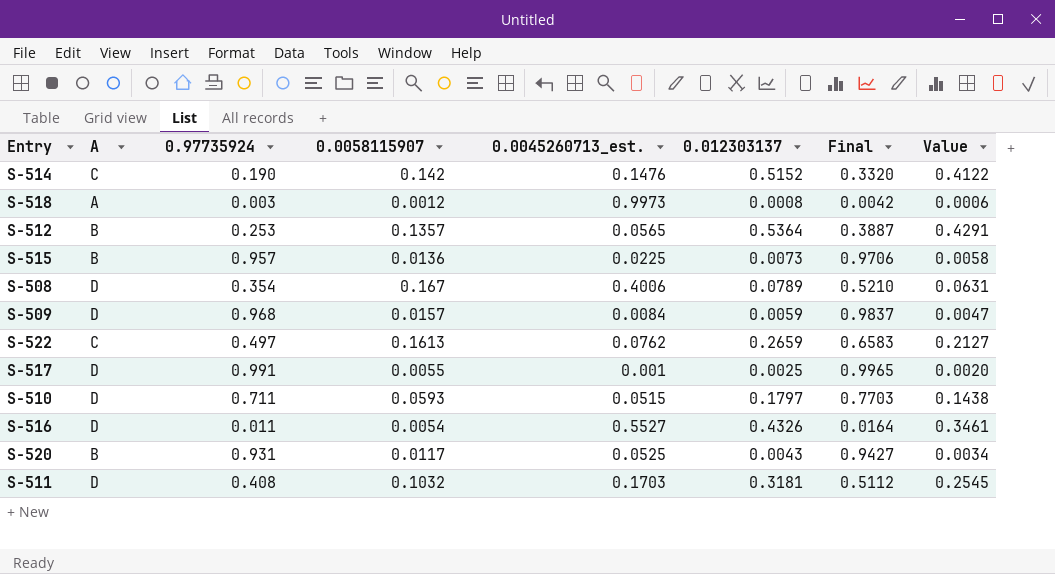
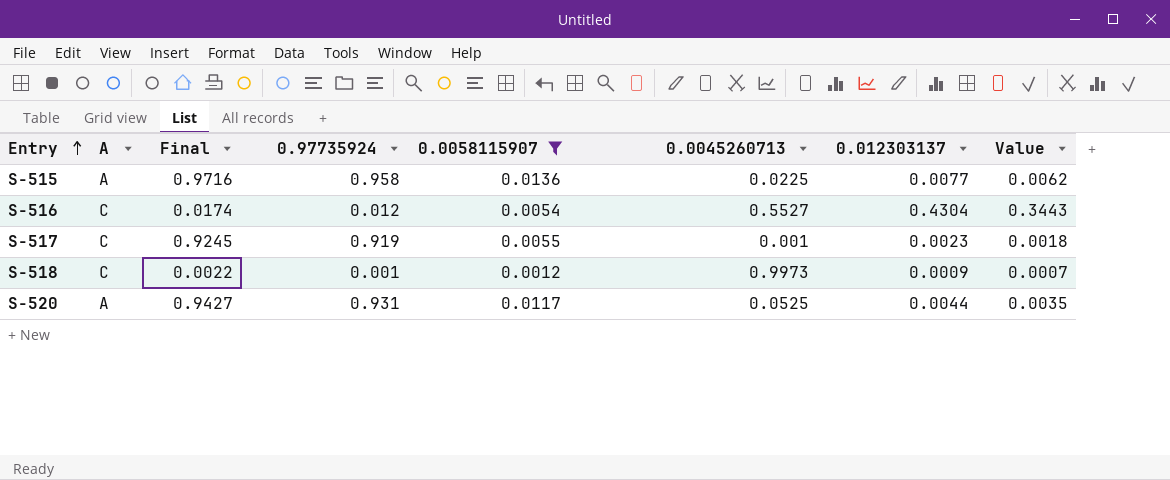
filter: none -> 0.0058115907 <= 0.0136
row order: none -> Entry ascending
column Final | position: 7 -> 3
column name: 0.0045260713_est. -> 0.0045260713
S-515 | A: B -> A
S-515 | Final: 0.9706 -> 0.9716
S-515 | 0.97735924: 0.957 -> 0.958
S-515 | 0.012303137: 0.0073 -> 0.0077
S-515 | Value: 0.0058 -> 0.0062
S-516 | A: D -> C
S-516 | Final: 0.0164 -> 0.0174
S-516 | 0.97735924: 0.011 -> 0.012
S-516 | 0.012303137: 0.4326 -> 0.4304
S-516 | Value: 0.3461 -> 0.3443
S-517 | A: D -> C
S-517 | Final: 0.9965 -> 0.9245
S-517 | 0.97735924: 0.991 -> 0.919
S-517 | 0.012303137: 0.0025 -> 0.0023
S-517 | Value: 0.0020 -> 0.0018
S-518 | A: A -> C
S-518 | Final: 0.0042 -> 0.0022
S-518 | 0.97735924: 0.003 -> 0.001
S-518 | 0.012303137: 0.0008 -> 0.0009
S-518 | Value: 0.0006 -> 0.0007
S-520 | A: B -> A
S-520 | 0.012303137: 0.0043 -> 0.0044
S-520 | Value: 0.0034 -> 0.0035

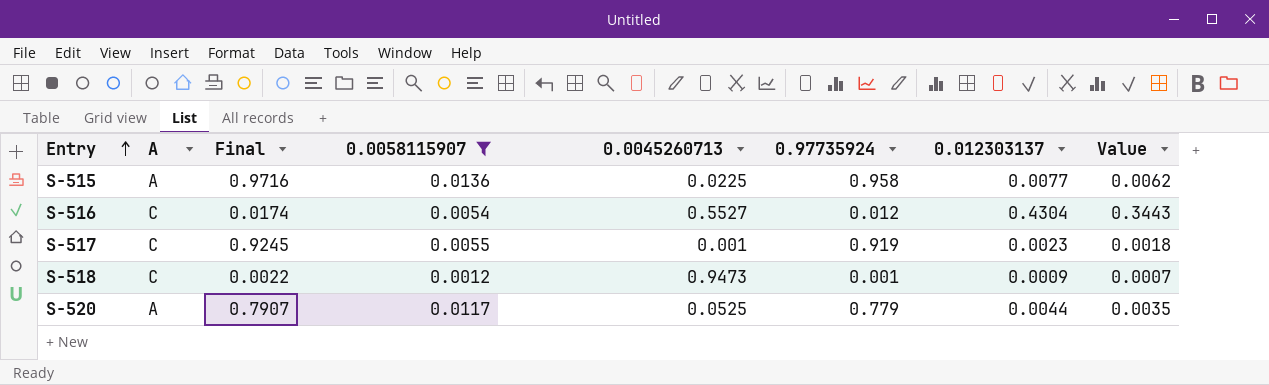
column 0.97735924 | position: 4 -> 6
S-518 | 0.0045260713: 0.9973 -> 0.9473
S-520 | Final: 0.9427 -> 0.7907
S-520 | 0.97735924: 0.931 -> 0.779

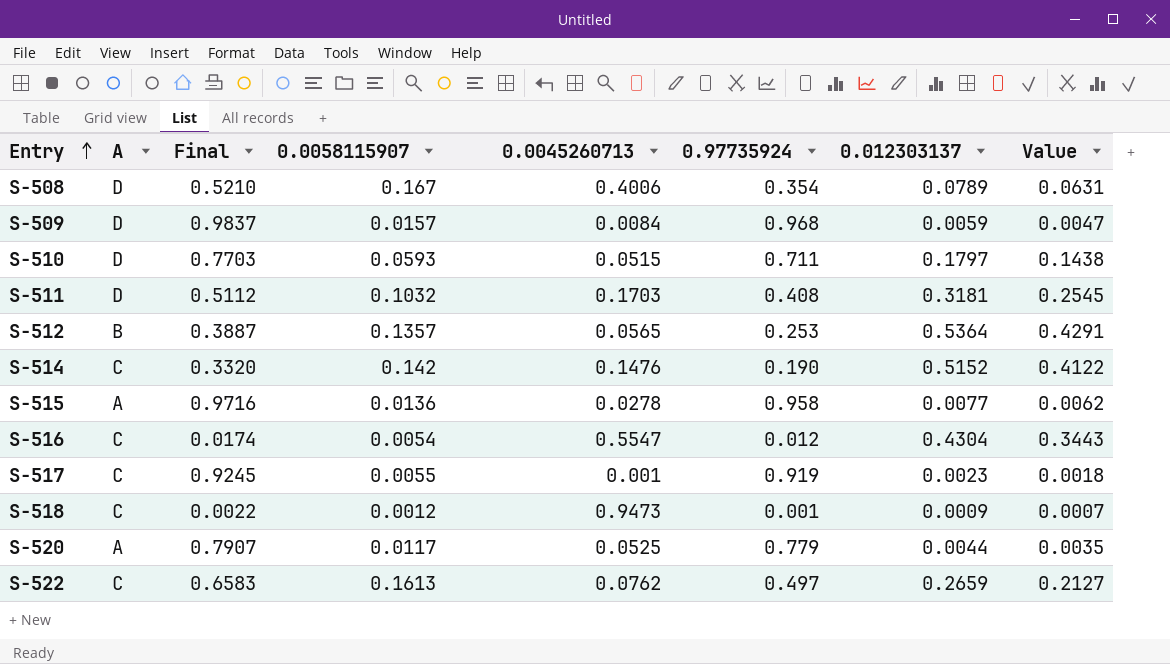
filter: 0.0058115907 <= 0.0136 -> none
S-515 | 0.0045260713: 0.0225 -> 0.0278
S-516 | 0.0045260713: 0.5527 -> 0.5547

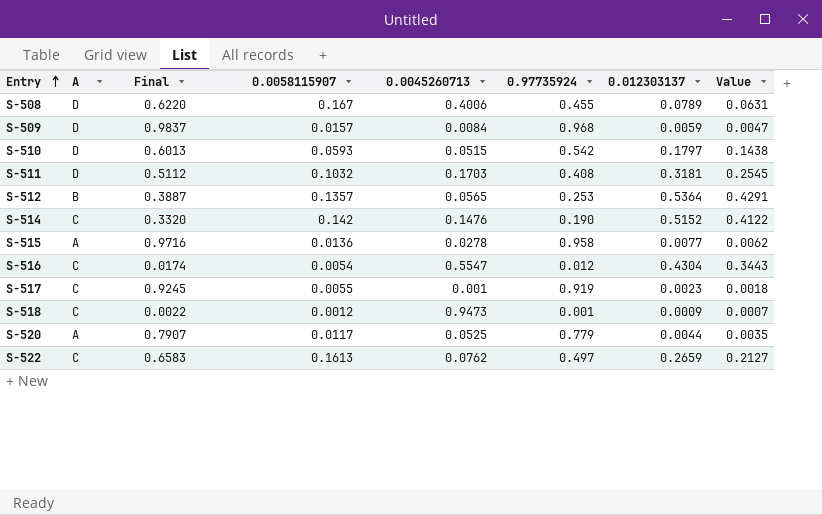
S-508 | Final: 0.5210 -> 0.6220
S-508 | 0.97735924: 0.354 -> 0.455
S-510 | Final: 0.7703 -> 0.6013
S-510 | 0.97735924: 0.711 -> 0.542

